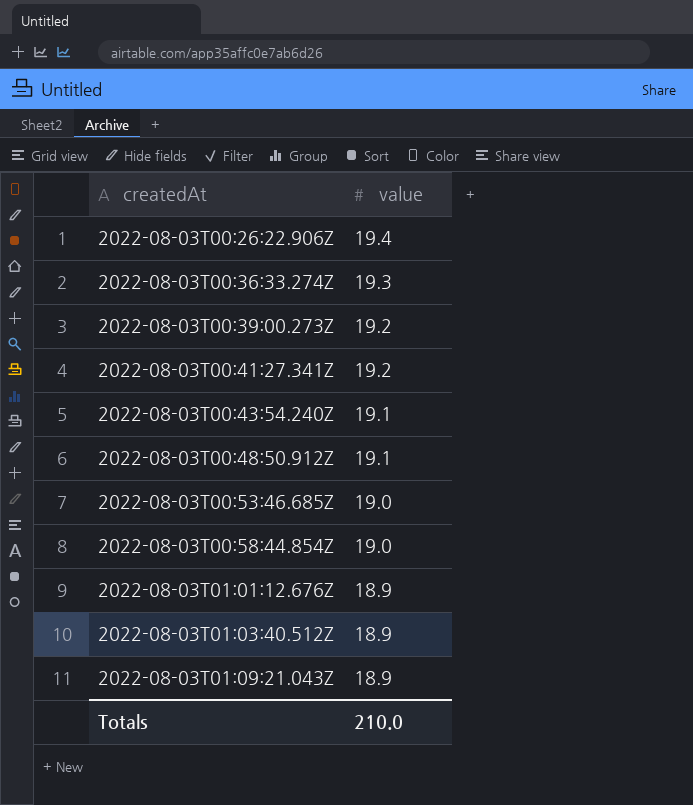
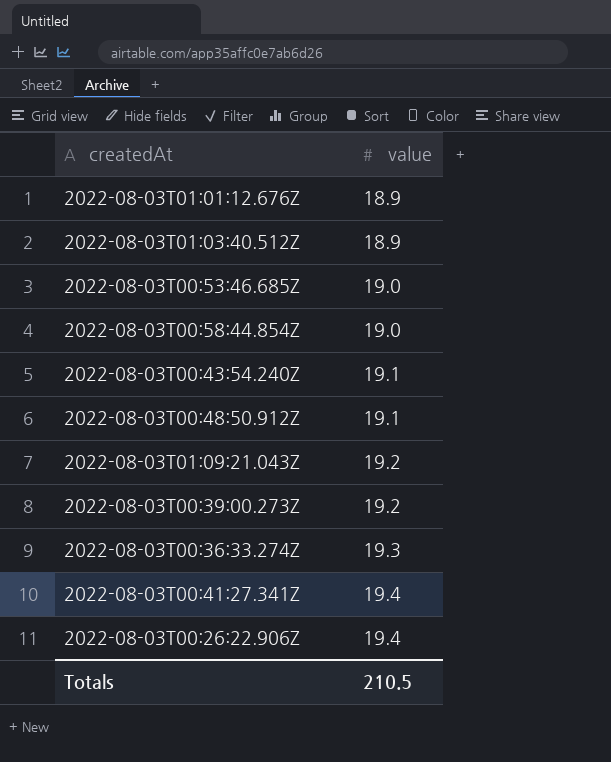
row order: createdAt ascending -> value ascending
2022-08-03T01:09:21.043Z | value: 18.9 -> 19.2
2022-08-03T00:41:27.341Z | value: 19.2 -> 19.4
Totals | value: 210.0 -> 210.5

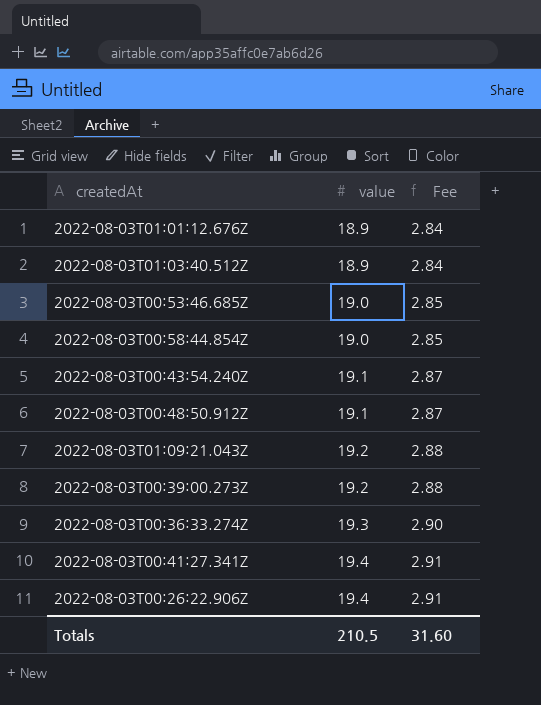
column Fee | formula: none -> [value] * 0.15

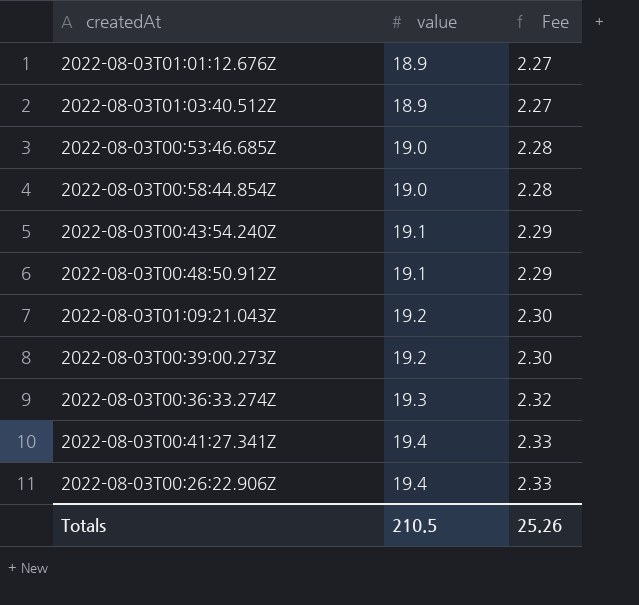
column Fee | formula: [value] * 0.15 -> [value] * 0.12
Totals | Fee: 31.60 -> 25.26

